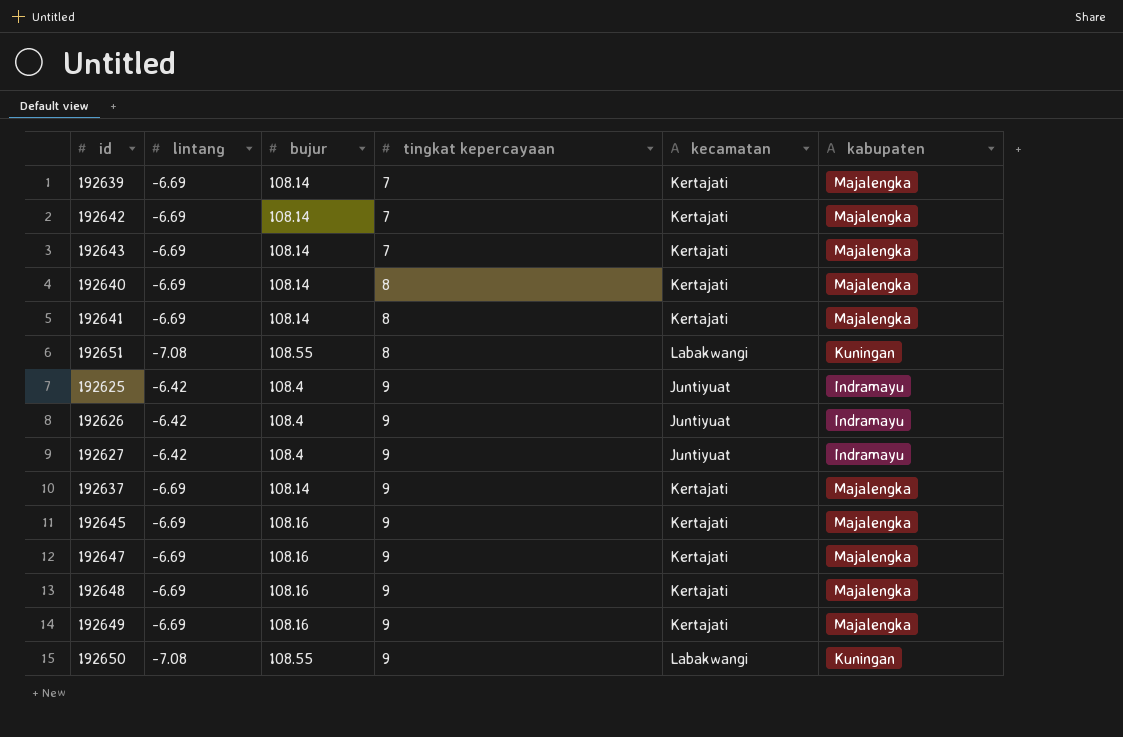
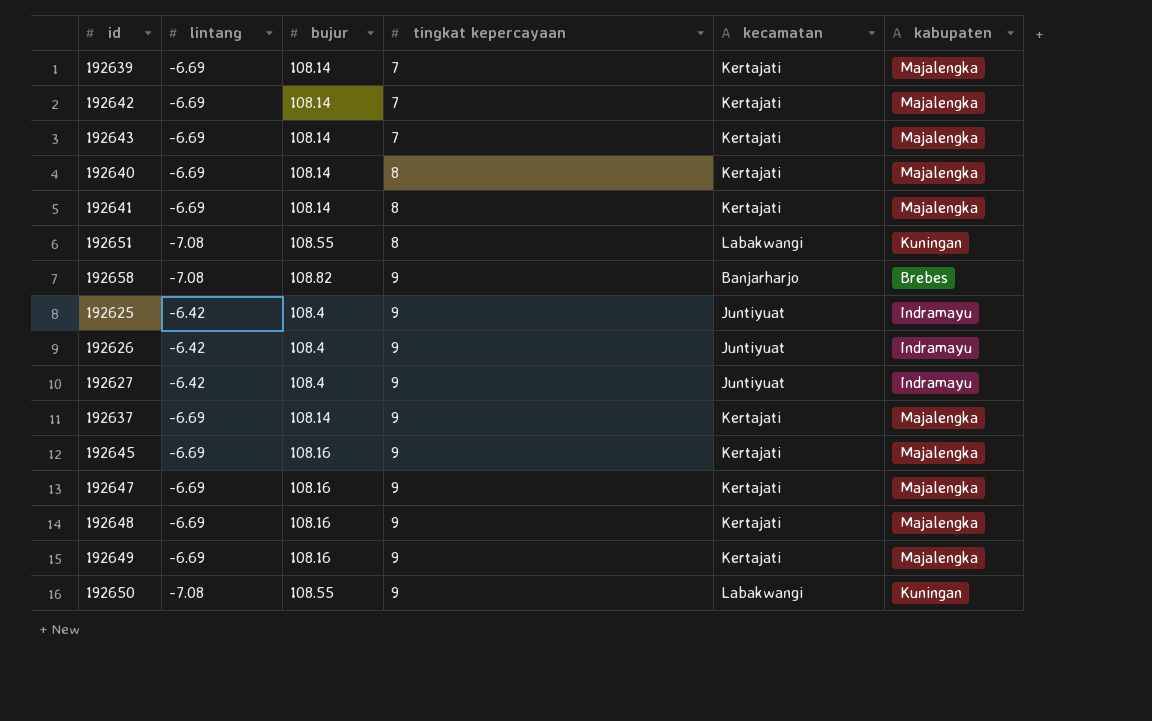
row 192658: none -> -7.08 | 108.82 | 9 | Banjarharjo | Brebes

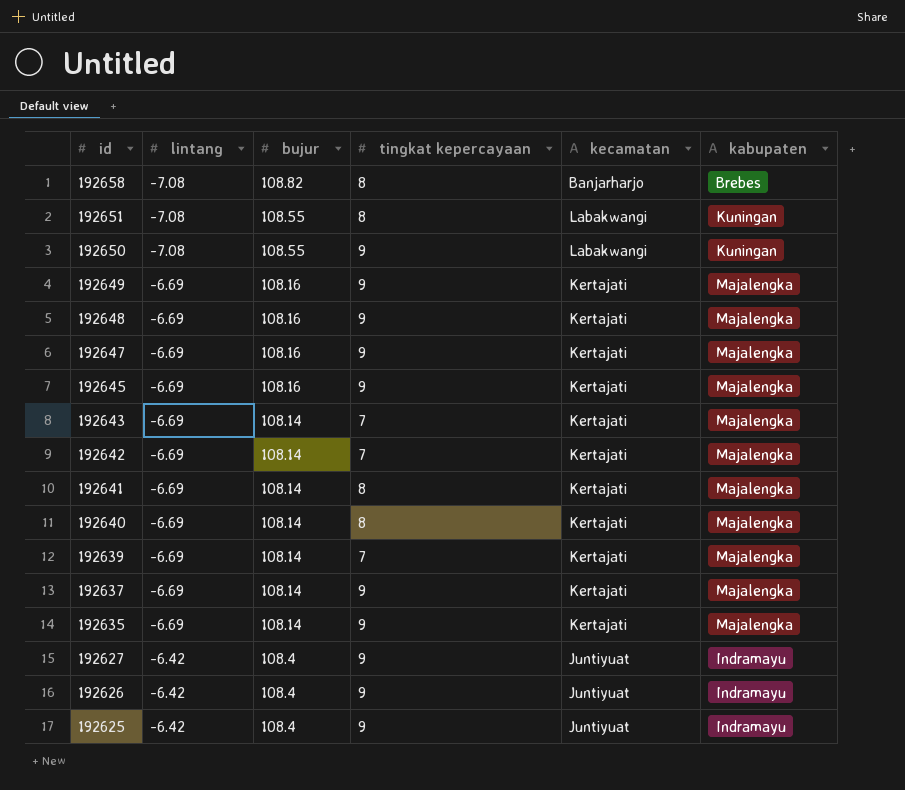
row order: tingkat kepercayaan ascending -> id descending
192658 | tingkat kepercayaan: 9 -> 8
row 192635: none -> -6.69 | 108.14 | 9 | Kertajati | Majalengka

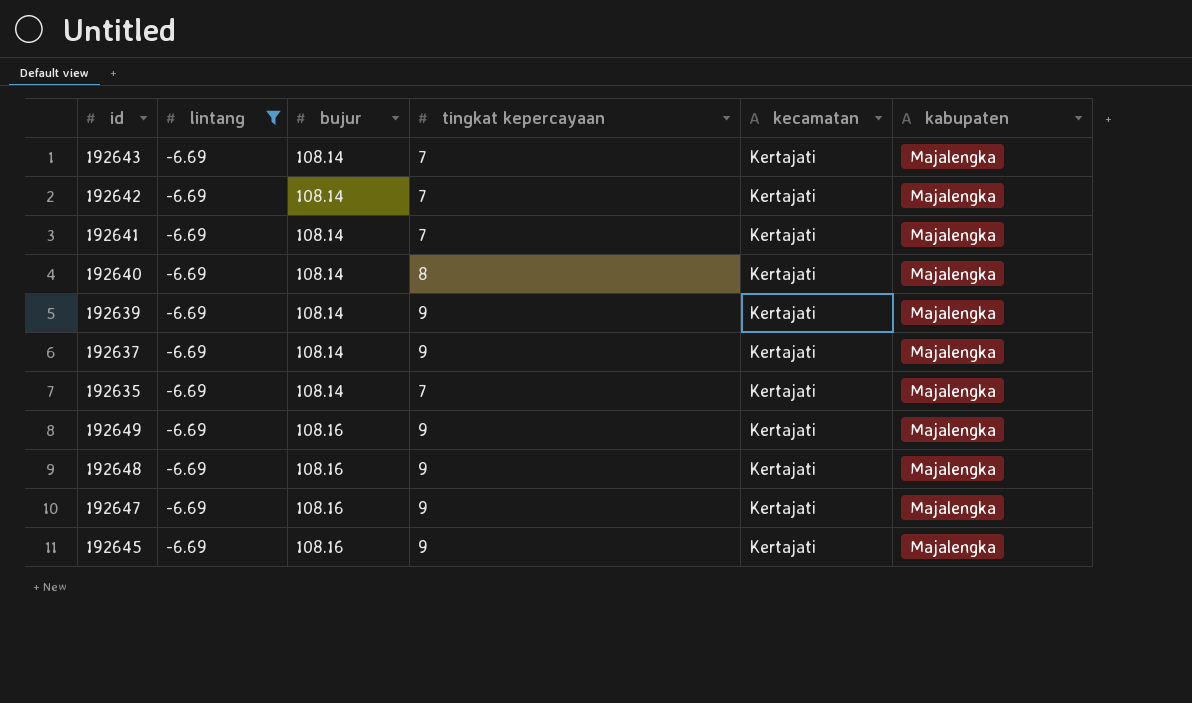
filter: none -> lintang = -6.69
row order: id descending -> bujur ascending
192641 | tingkat kepercayaan: 8 -> 7
192639 | tingkat kepercayaan: 7 -> 9
192635 | tingkat kepercayaan: 9 -> 7

